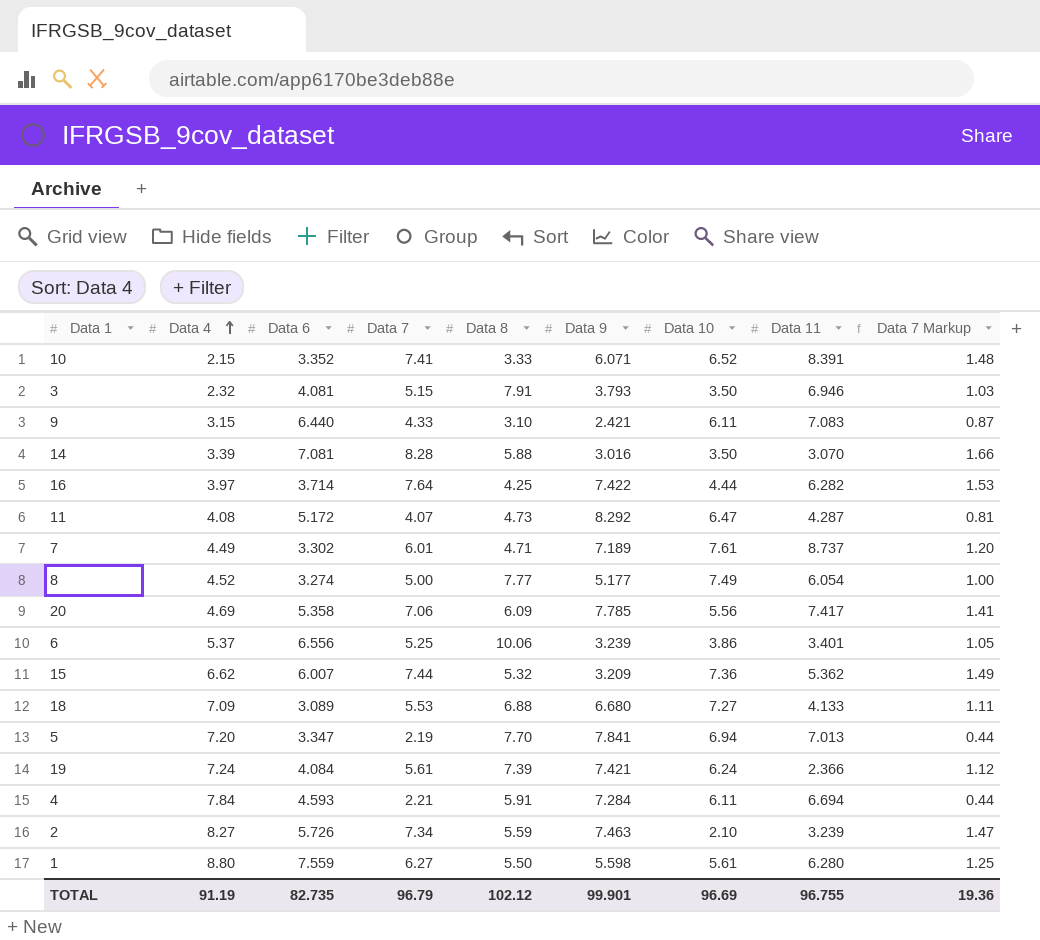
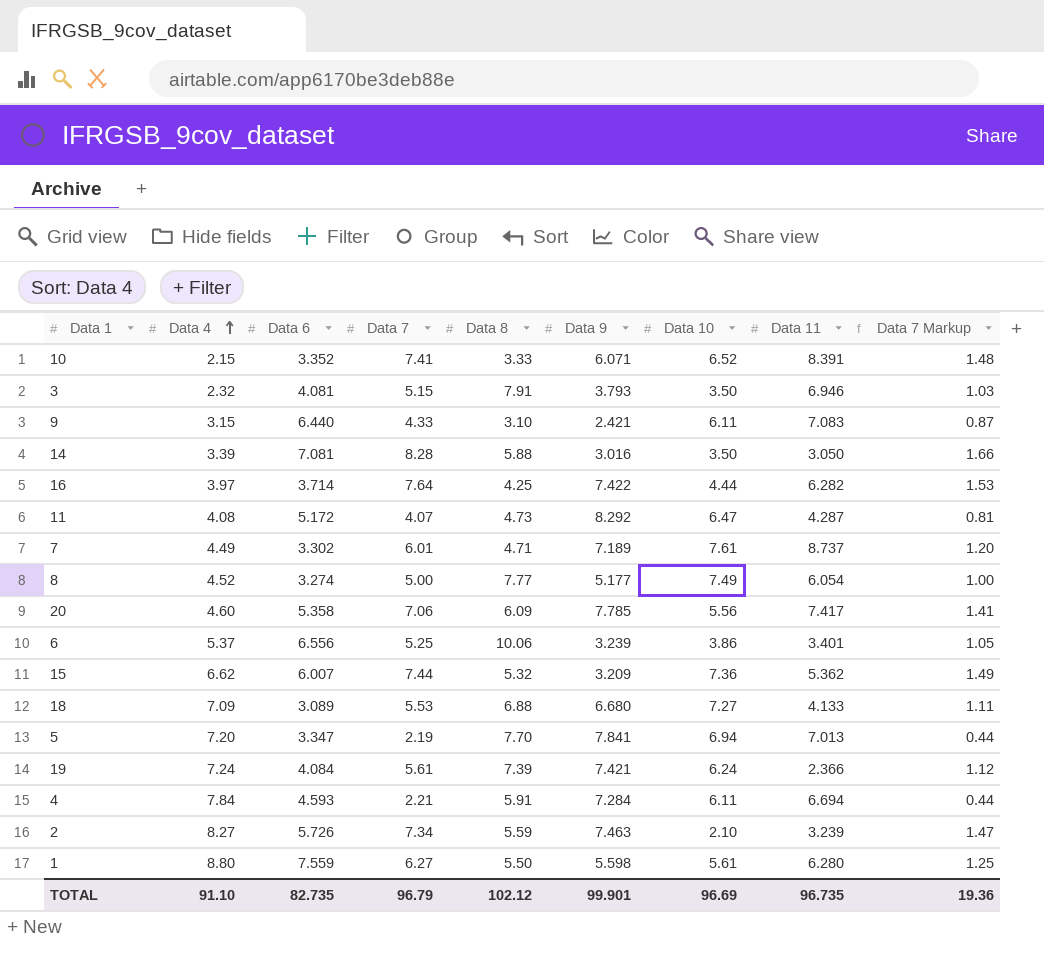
14 | Data 11: 3.070 -> 3.050
20 | Data 4: 4.69 -> 4.60
TOTAL | Data 4: 91.19 -> 91.10
TOTAL | Data 11: 96.755 -> 96.735

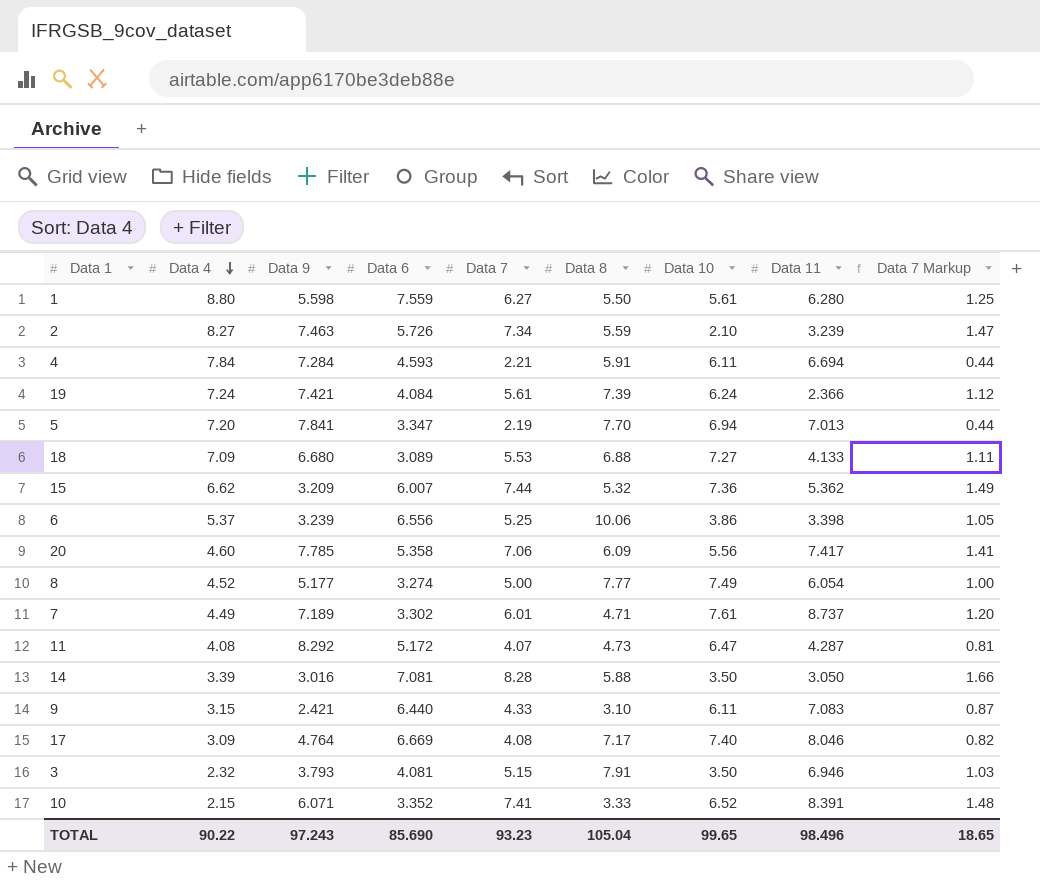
row order: Data 4 ascending -> Data 4 descending
column Data 9 | position: 6 -> 3
row 16: 3.97 | 3.714 | 7.64 | 4.25 | 7.422 | 4.44 | 6.282 | 1.53 -> none
6 | Data 11: 3.401 -> 3.398
row 17: none -> 3.09 | 4.764 | 6.669 | 4.08 | 7.17 | 7.40 | 8.046 | 0.82
TOTAL | Data 4: 91.10 -> 90.22
TOTAL | Data 9: 99.901 -> 97.243
TOTAL | Data 6: 82.735 -> 85.690
TOTAL | Data 7: 96.79 -> 93.23
TOTAL | Data 8: 102.12 -> 105.04
TOTAL | Data 10: 96.69 -> 99.65
TOTAL | Data 11: 96.735 -> 98.496
TOTAL | Data 7 Markup: 19.36 -> 18.65

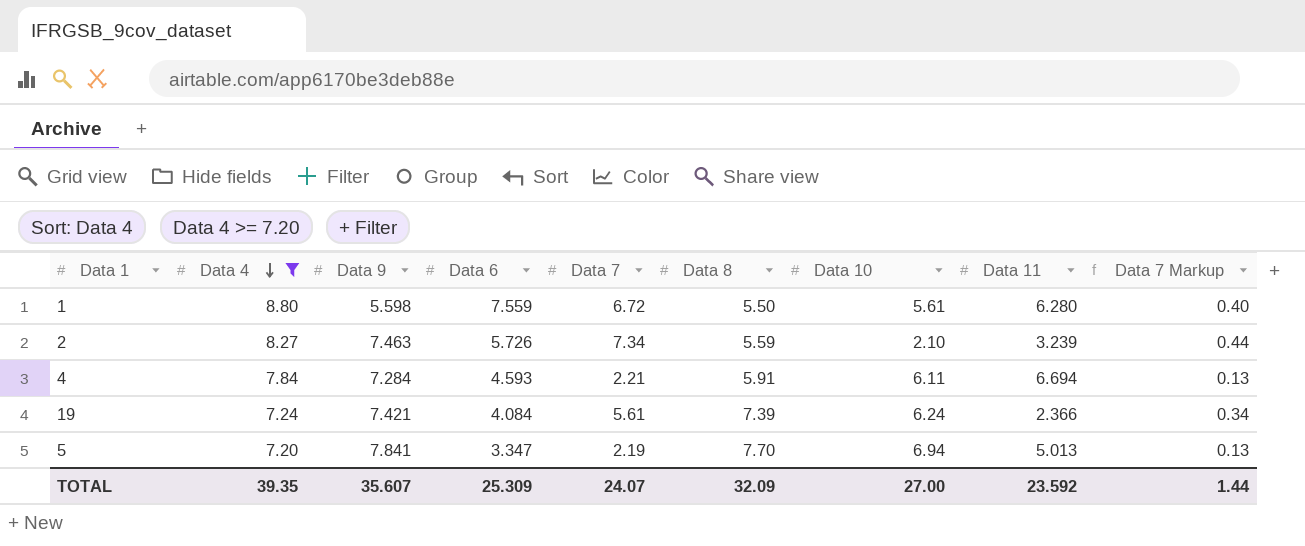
filter: none -> Data 4 >= 7.20
column Data 7 Markup | formula: [Data 7] * 0.2 -> [Data 7] * 0.06
1 | Data 7: 6.27 -> 6.72
5 | Data 11: 7.013 -> 5.013
TOTAL | Data 4: 90.22 -> 39.35
TOTAL | Data 9: 97.243 -> 35.607
TOTAL | Data 6: 85.690 -> 25.309
TOTAL | Data 7: 93.23 -> 24.07
TOTAL | Data 8: 105.04 -> 32.09
TOTAL | Data 10: 99.65 -> 27.00
TOTAL | Data 11: 98.496 -> 23.592
TOTAL | Data 7 Markup: 18.65 -> 1.44

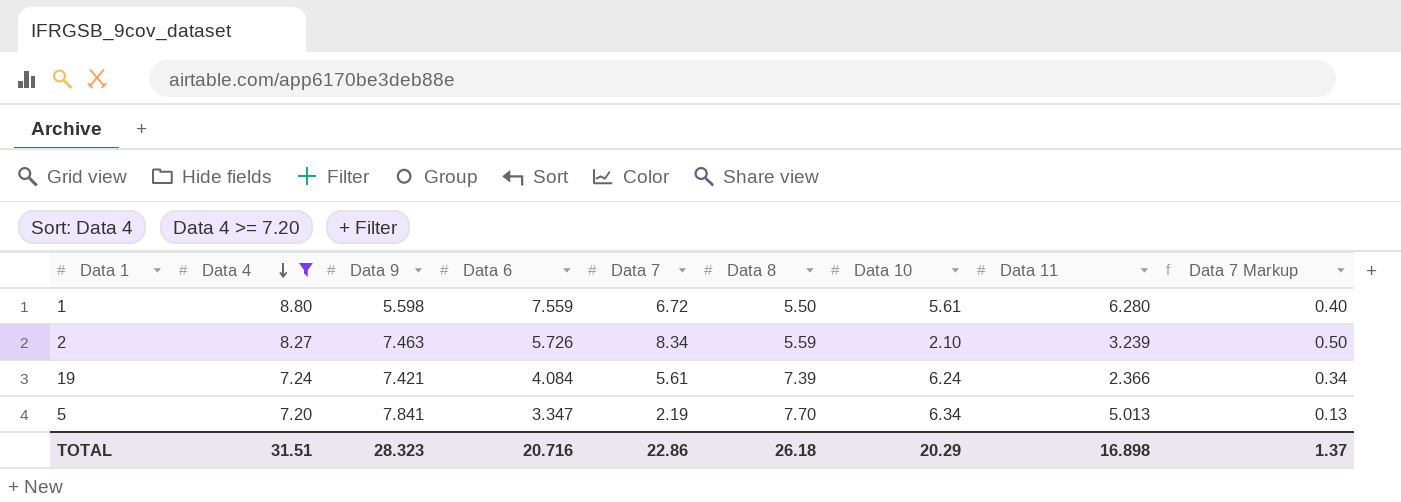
row 4: 7.84 | 7.284 | 4.593 | 2.21 | 5.91 | 6.11 | 6.694 | 0.13 -> none
2 | Data 7: 7.34 -> 8.34
2 | Data 7 Markup: 0.44 -> 0.50
5 | Data 10: 6.94 -> 6.34
TOTAL | Data 4: 39.35 -> 31.51
TOTAL | Data 9: 35.607 -> 28.323
TOTAL | Data 6: 25.309 -> 20.716
TOTAL | Data 7: 24.07 -> 22.86
TOTAL | Data 8: 32.09 -> 26.18
TOTAL | Data 10: 27.00 -> 20.29
TOTAL | Data 11: 23.592 -> 16.898
TOTAL | Data 7 Markup: 1.44 -> 1.37

